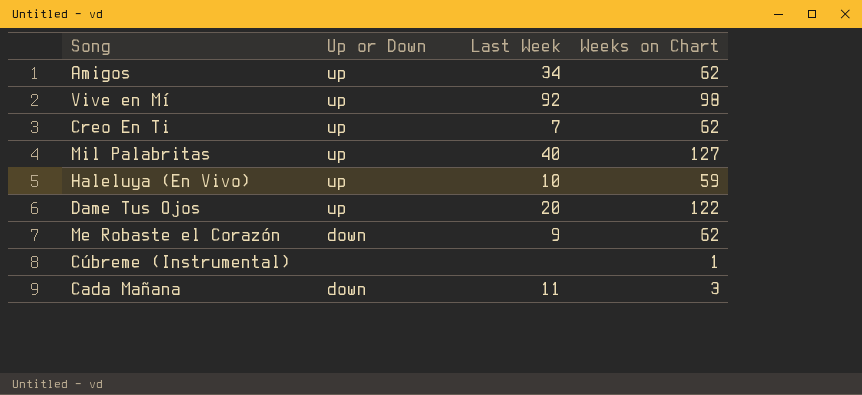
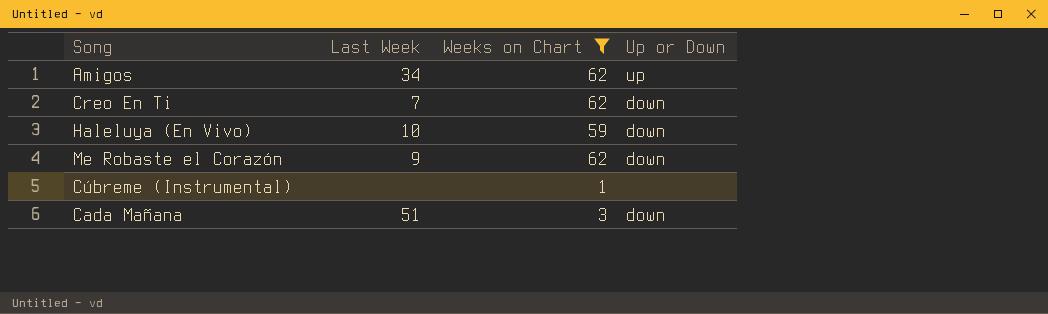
filter: none -> Weeks on Chart <= 62
column Up or Down | position: 2 -> 4
Creo En Ti | Up or Down: up -> down
Haleluya (En Vivo) | Up or Down: up -> down
Cada Mañana | Last Week: 11 -> 51

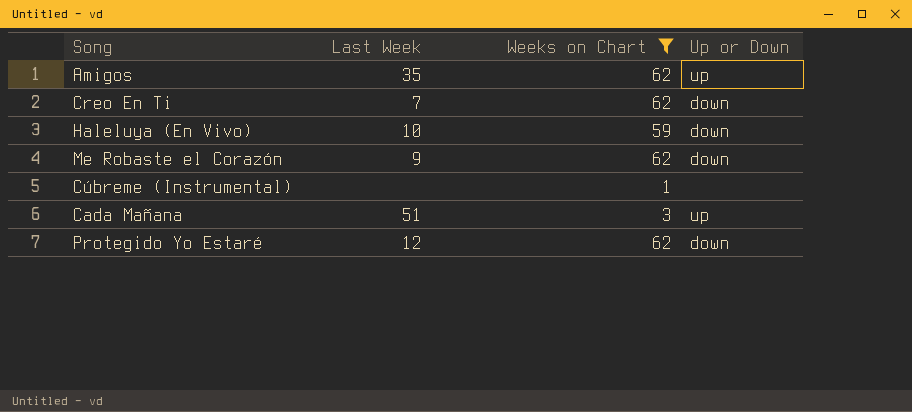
Amigos | Last Week: 34 -> 35
Cada Mañana | Up or Down: down -> up
row Protegido Yo Estaré: none -> 12 | 62 | down

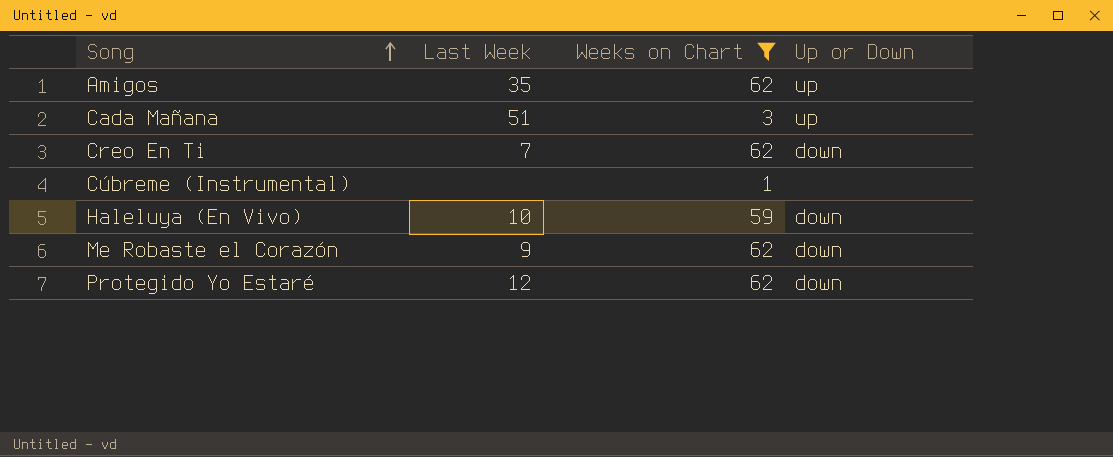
row order: none -> Song ascending

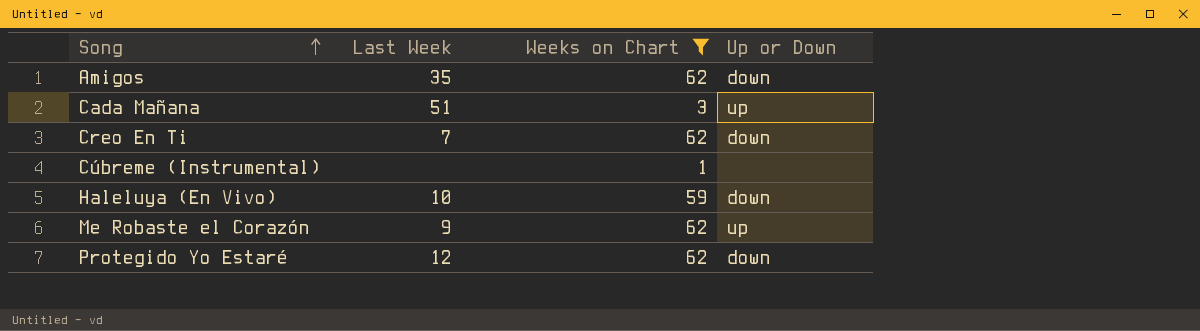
Amigos | Up or Down: up -> down
Me Robaste el Corazón | Up or Down: down -> up

